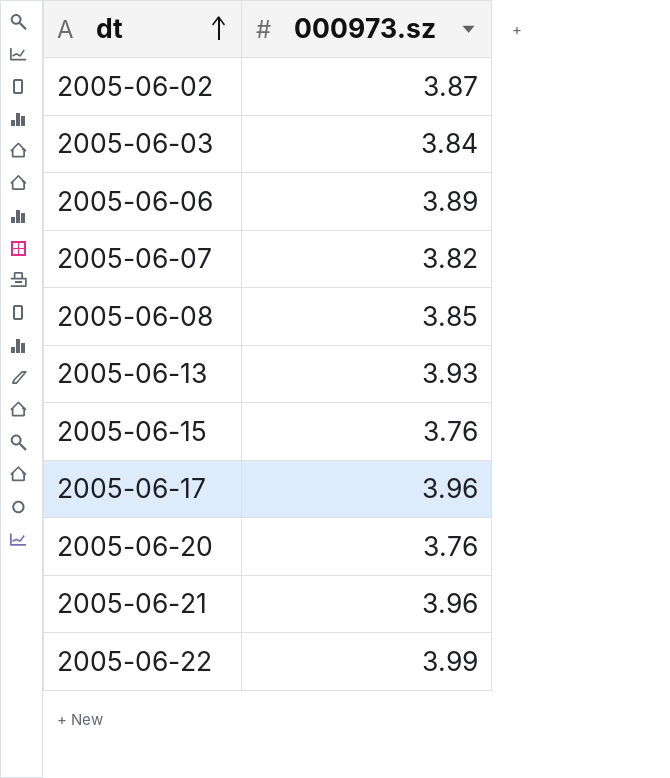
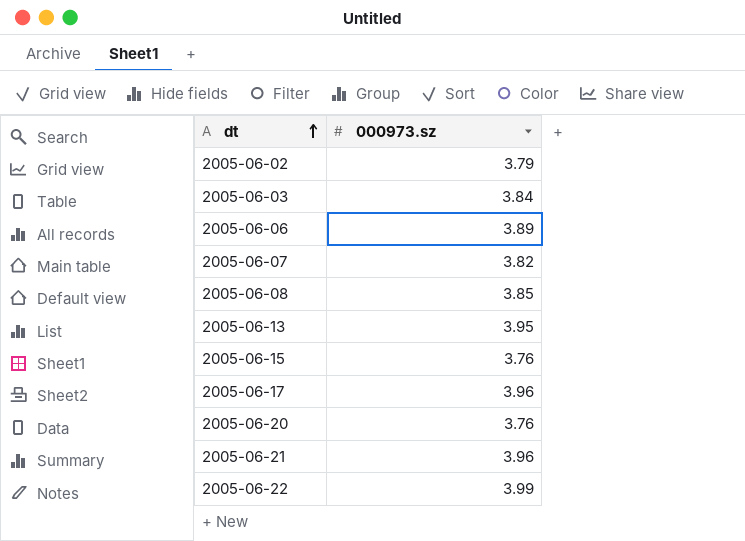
2005-06-02 | 000973.sz: 3.87 -> 3.79
2005-06-13 | 000973.sz: 3.93 -> 3.95

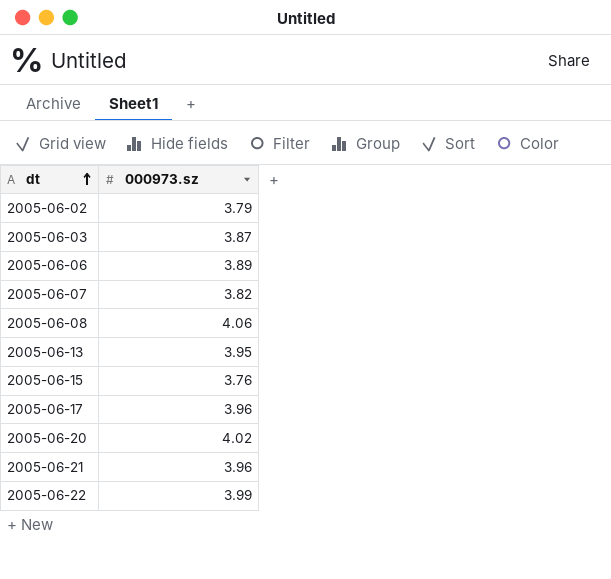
2005-06-03 | 000973.sz: 3.84 -> 3.87
2005-06-08 | 000973.sz: 3.85 -> 4.06
2005-06-20 | 000973.sz: 3.76 -> 4.02

